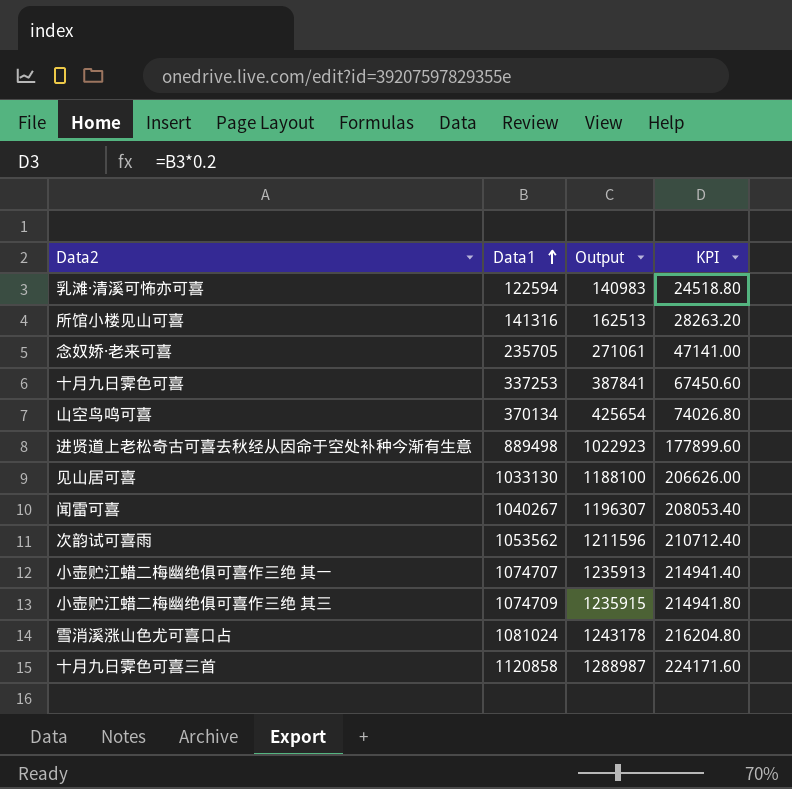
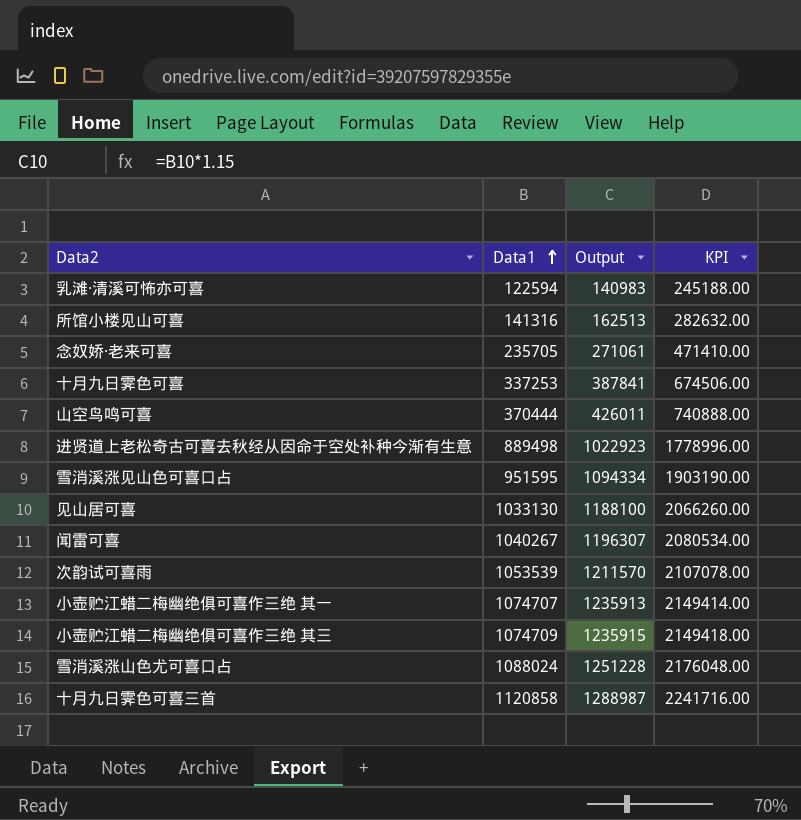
column KPI | formula: [Data1] * 0.2 -> [Data1] * 2
山空鸟鸣可喜 | Data1: 370134 -> 370444
山空鸟鸣可喜 | Output: 425654 -> 426011
row 雪消溪涨见山色可喜口占: none -> 951595 | 1094334 | 1903190.00
次韵试可喜雨 | Data1: 1053562 -> 1053539
次韵试可喜雨 | Output: 1211596 -> 1211570
雪消溪涨山色尤可喜口占 | Data1: 1081024 -> 1088024
雪消溪涨山色尤可喜口占 | Output: 1243178 -> 1251228

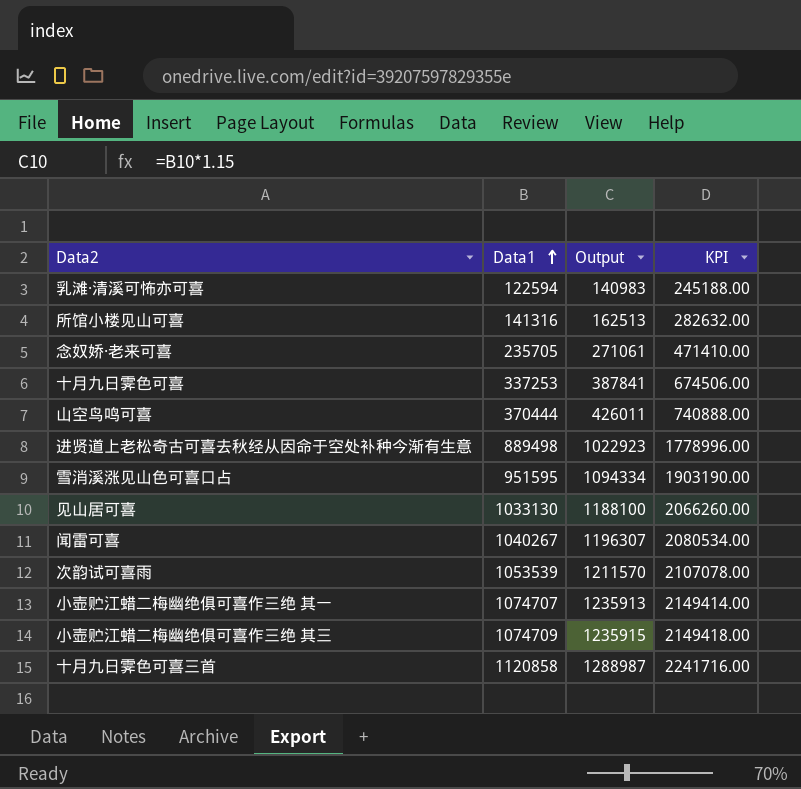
row 雪消溪涨山色尤可喜口占: 1088024 | 1251228 | 2176048.00 -> none

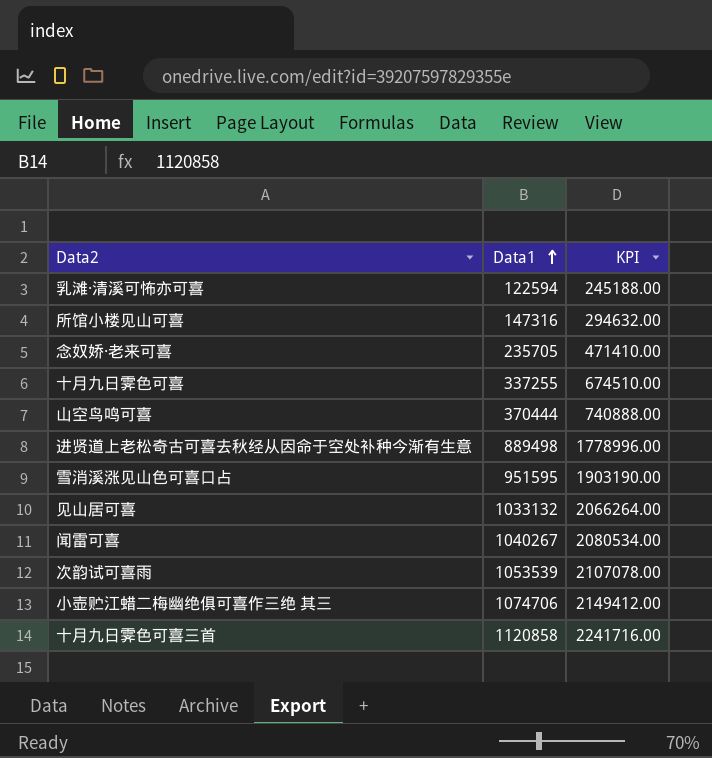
column Output | formula: [Data1] * 1.15 -> none
row 小壶贮江蜡二梅幽绝俱可喜作三绝 其一: 1074707 | 1235913 | 2149414.00 -> none
所馆小楼见山可喜 | Data1: 141316 -> 147316
所馆小楼见山可喜 | KPI: 282632.00 -> 294632.00
十月九日霁色可喜 | Data1: 337253 -> 337255
十月九日霁色可喜 | KPI: 674506.00 -> 674510.00
见山居可喜 | Data1: 1033130 -> 1033132
见山居可喜 | KPI: 2066260.00 -> 2066264.00
小壶贮江蜡二梅幽绝俱可喜作三绝 其三 | Data1: 1074709 -> 1074706
小壶贮江蜡二梅幽绝俱可喜作三绝 其三 | KPI: 2149418.00 -> 2149412.00

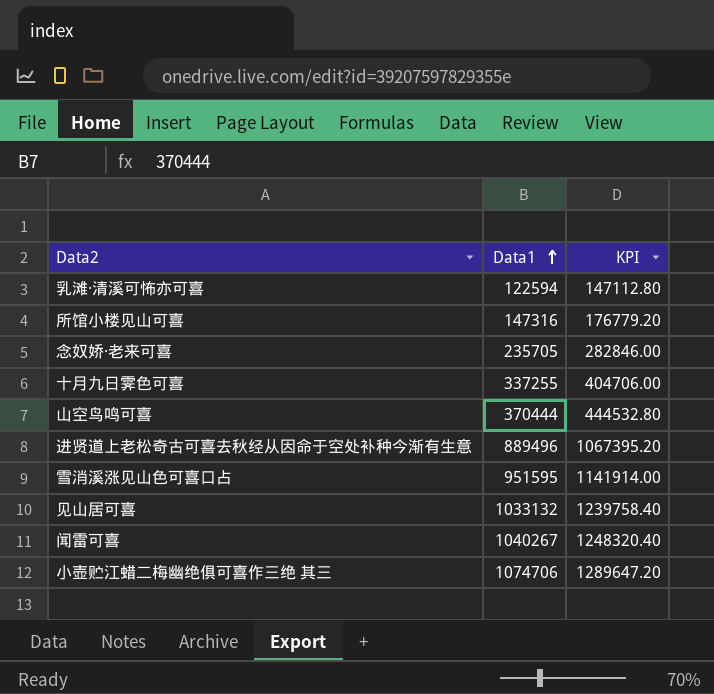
column KPI | formula: [Data1] * 2 -> [Data1] * 1.2
row 次韵试可喜雨: 1053539 | 2107078.00 -> none
row 十月九日霁色可喜三首: 1120858 | 2241716.00 -> none
进贤道上老松奇古可喜去秋经从因命于空处补种今渐有生意 | Data1: 889498 -> 889496

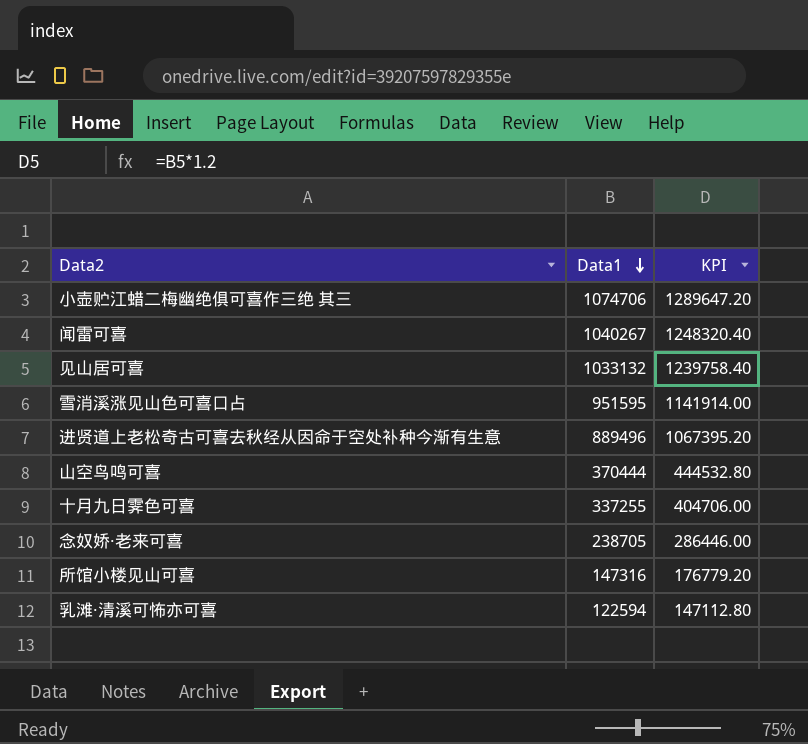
row order: Data1 ascending -> Data1 descending
念奴娇·老来可喜 | Data1: 235705 -> 238705
念奴娇·老来可喜 | KPI: 282846.00 -> 286446.00

